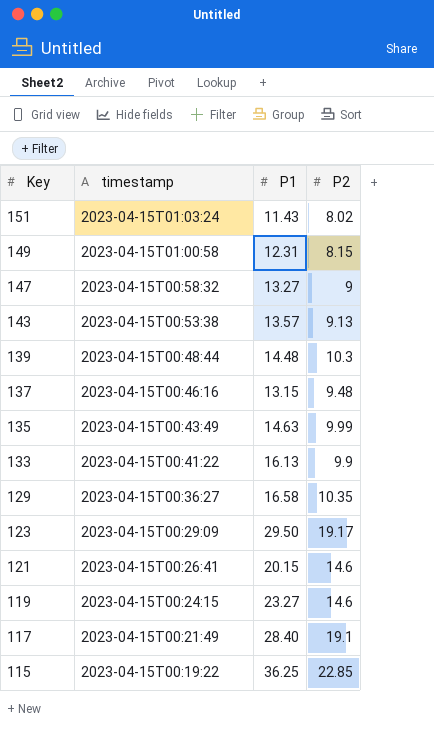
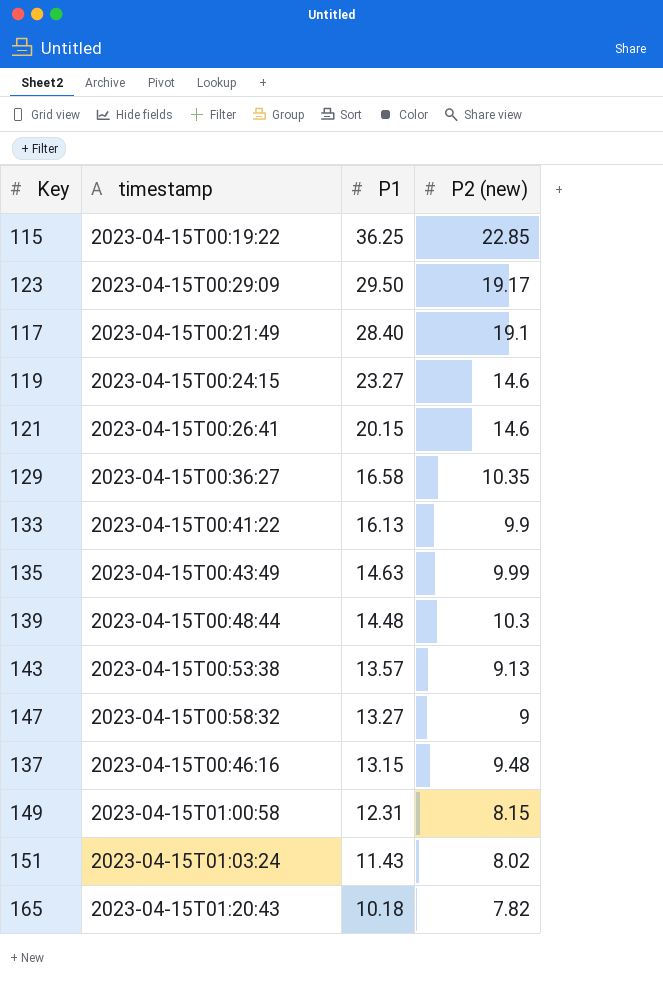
row order: Key descending -> P1 descending
column name: P2 -> P2 (new)
row 165: none -> 2023-04-15T01:20:43 | 10.18 | 7.82

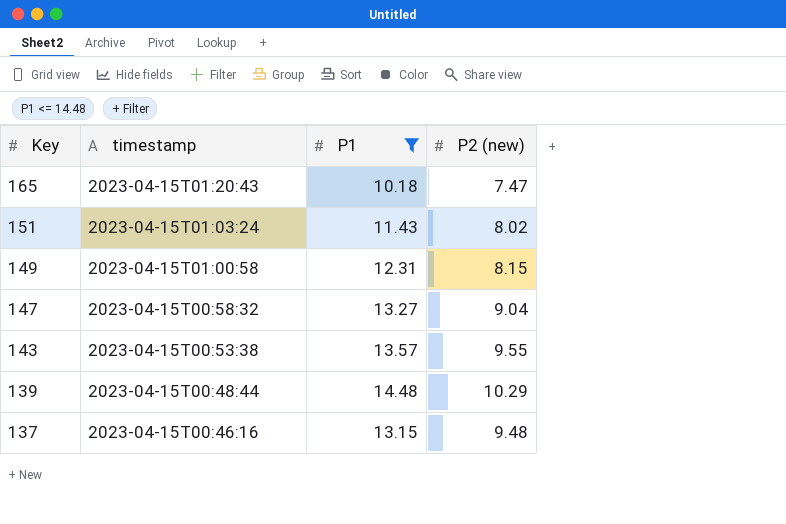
filter: none -> P1 <= 14.48
row order: P1 descending -> Key descending
165 | P2 (new): 7.82 -> 7.47
147 | P2 (new): 9 -> 9.04
143 | P2 (new): 9.13 -> 9.55
139 | P2 (new): 10.3 -> 10.29

